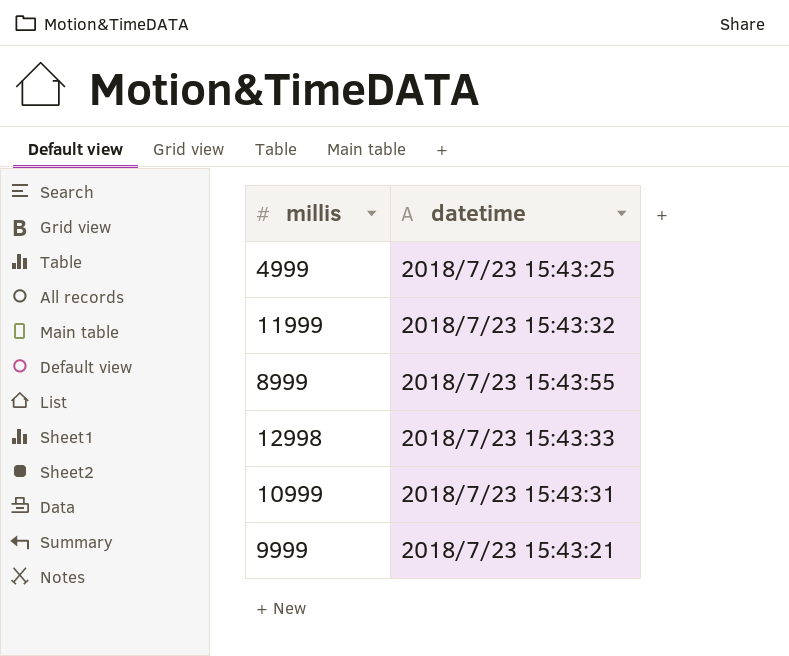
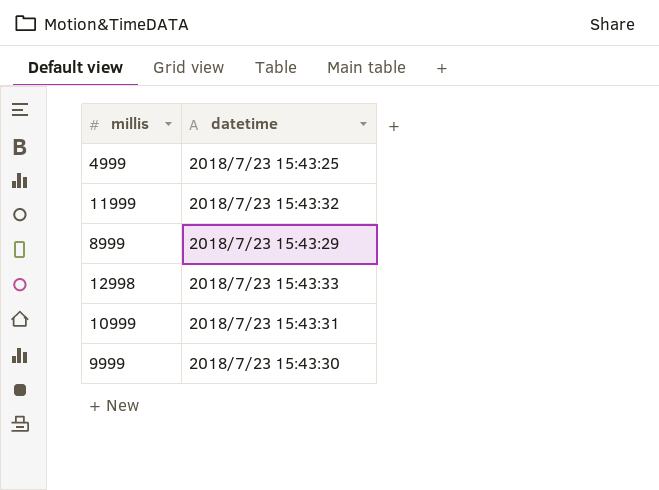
8999 | datetime: 2018/7/23 15:43:55 -> 2018/7/23 15:43:29
9999 | datetime: 2018/7/23 15:43:21 -> 2018/7/23 15:43:30

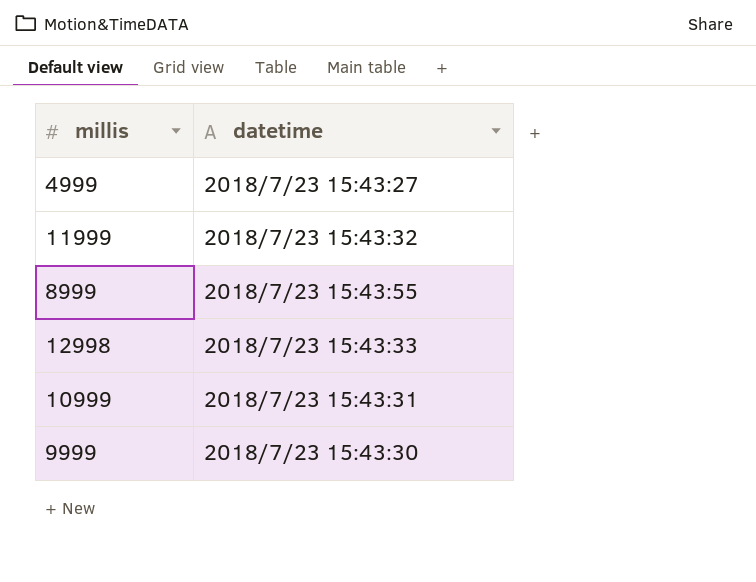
4999 | datetime: 2018/7/23 15:43:25 -> 2018/7/23 15:43:27
8999 | datetime: 2018/7/23 15:43:29 -> 2018/7/23 15:43:55

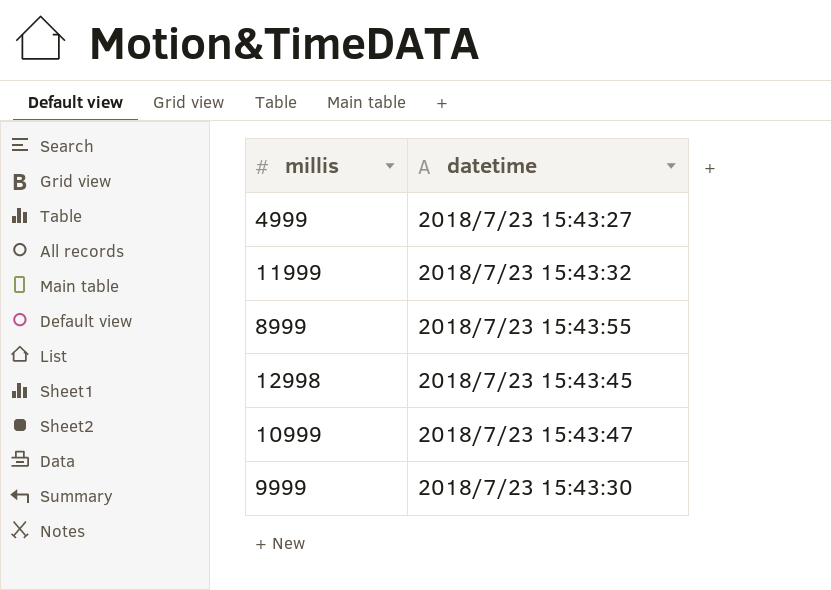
12998 | datetime: 2018/7/23 15:43:33 -> 2018/7/23 15:43:45
10999 | datetime: 2018/7/23 15:43:31 -> 2018/7/23 15:43:47

